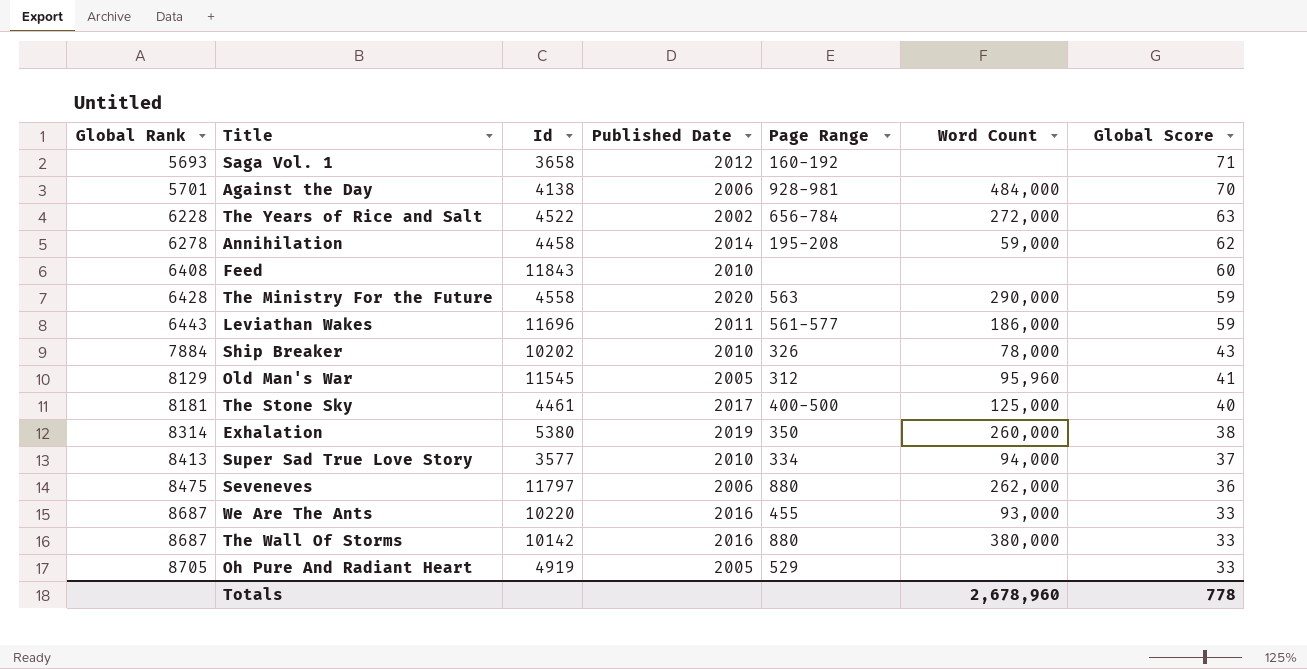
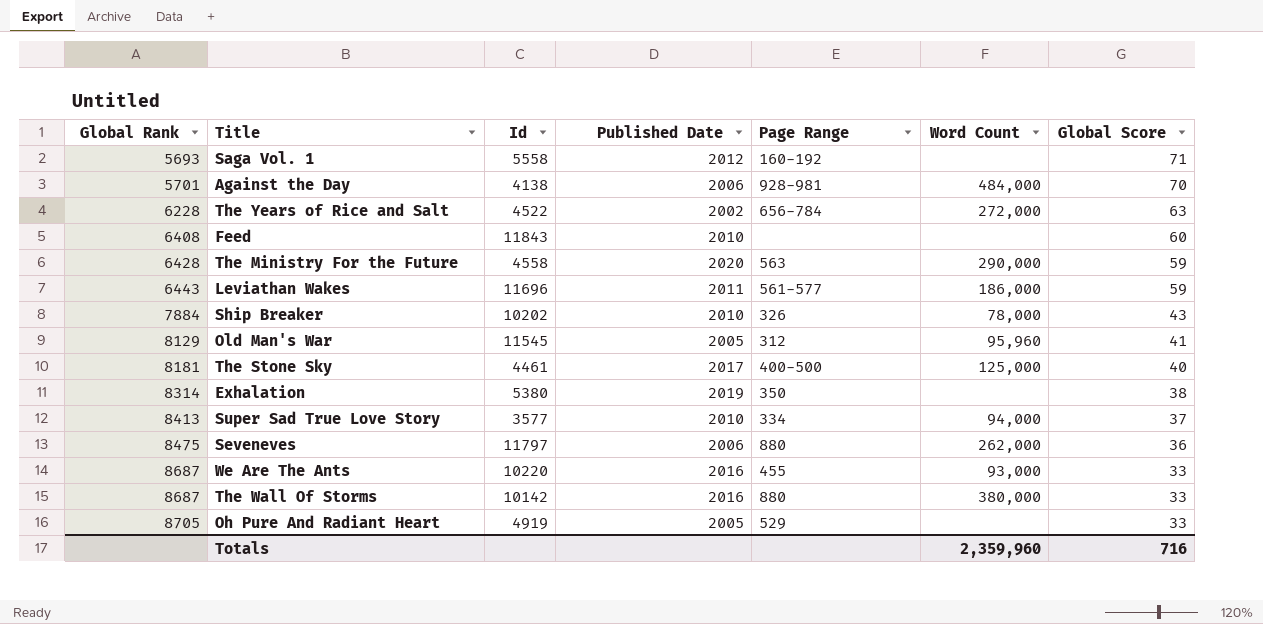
row Annihilation: 6278 | 4458 | 2014 | 195-208 | 59,000 | 62 -> none
Saga Vol. 1 | Id: 3658 -> 5558
Exhalation | Word Count: 260,000 -> none
Totals | Word Count: 2,678,960 -> 2,359,960
Totals | Global Score: 778 -> 716

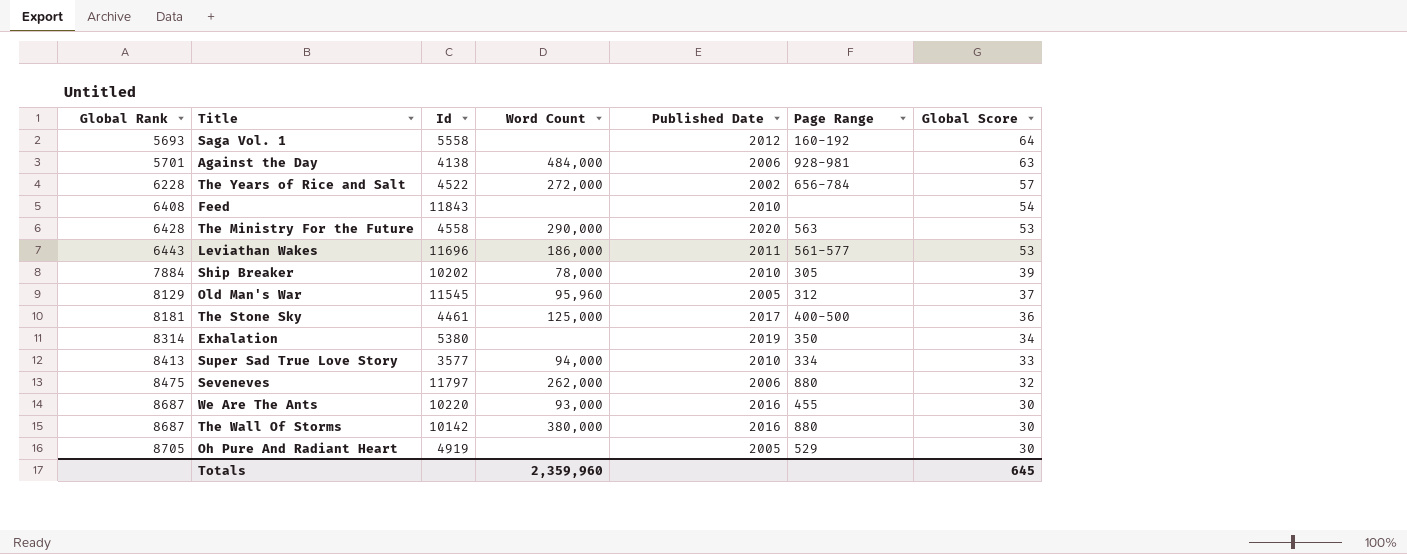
column Word Count | position: 6 -> 4
Saga Vol. 1 | Global Score: 71 -> 64
Against the Day | Global Score: 70 -> 63
The Years of Rice and Salt | Global Score: 63 -> 57
Feed | Global Score: 60 -> 54
The Ministry For the Future | Global Score: 59 -> 53
Leviathan Wakes | Global Score: 59 -> 53
Ship Breaker | Page Range: 326 -> 305
Ship Breaker | Global Score: 43 -> 39
Old Man's War | Global Score: 41 -> 37
The Stone Sky | Global Score: 40 -> 36
Exhalation | Global Score: 38 -> 34
Super Sad True Love Story | Global Score: 37 -> 33
Seveneves | Global Score: 36 -> 32
We Are The Ants | Global Score: 33 -> 30
The Wall Of Storms | Global Score: 33 -> 30
Oh Pure And Radiant Heart | Global Score: 33 -> 30
Totals | Global Score: 716 -> 645

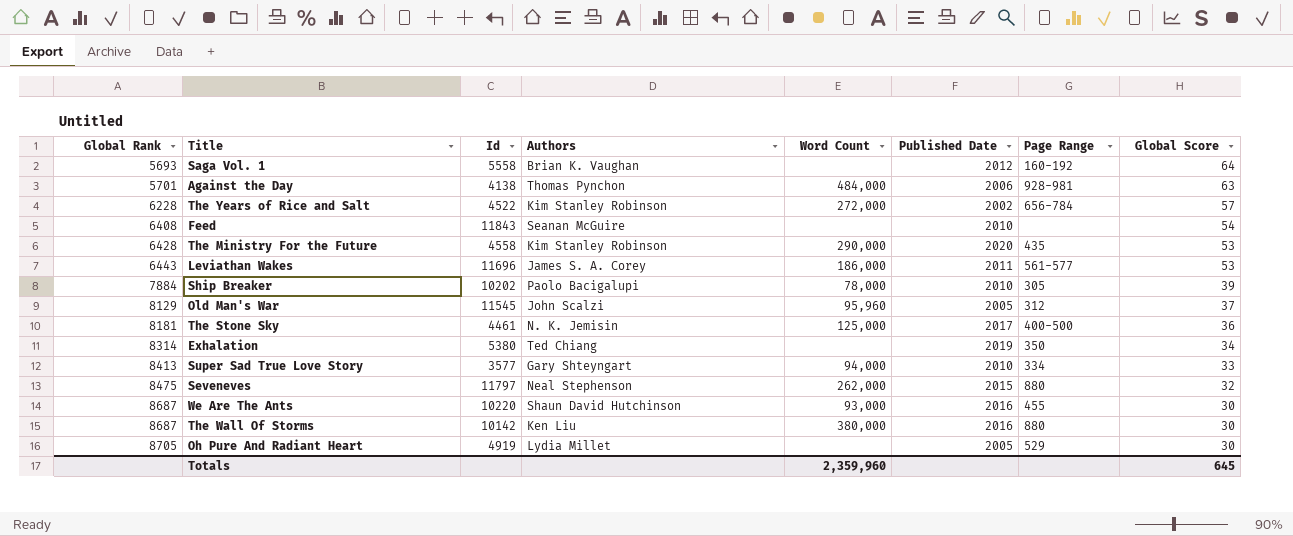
column Authors | position: none -> 4
The Ministry For the Future | Page Range: 563 -> 435
Seveneves | Published Date: 2006 -> 2015

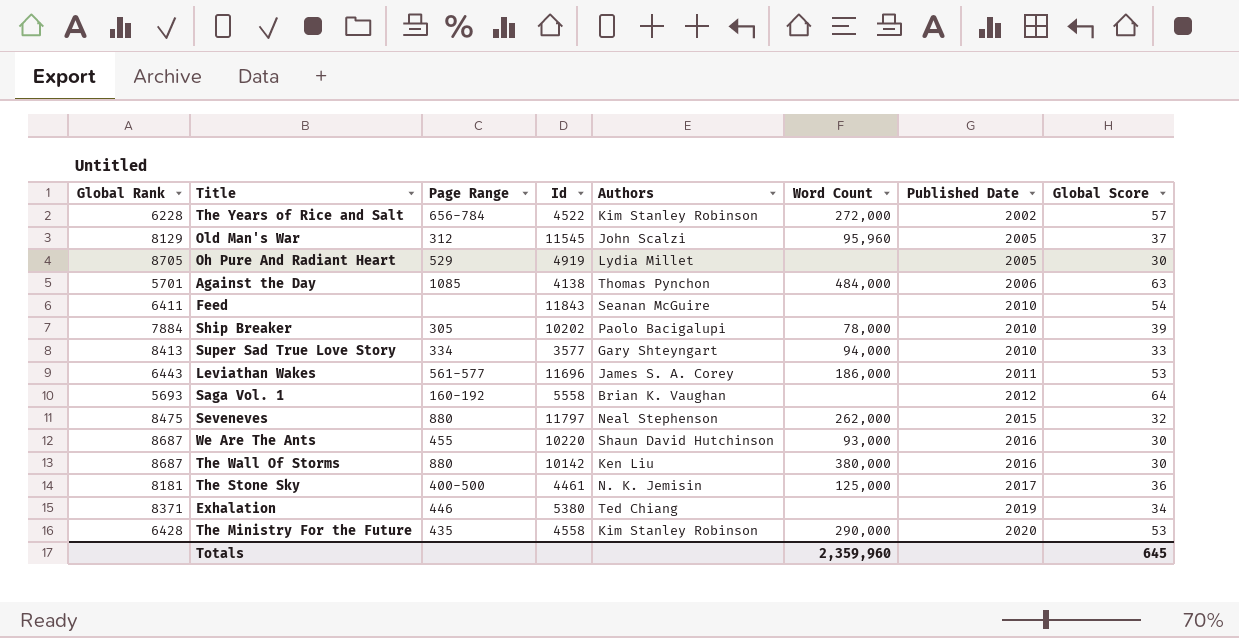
row order: Global Rank ascending -> Published Date ascending
column Page Range | position: 7 -> 3
Against the Day | Page Range: 928-981 -> 1085
Feed | Global Rank: 6408 -> 6411
Exhalation | Global Rank: 8314 -> 8371
Exhalation | Page Range: 350 -> 446

